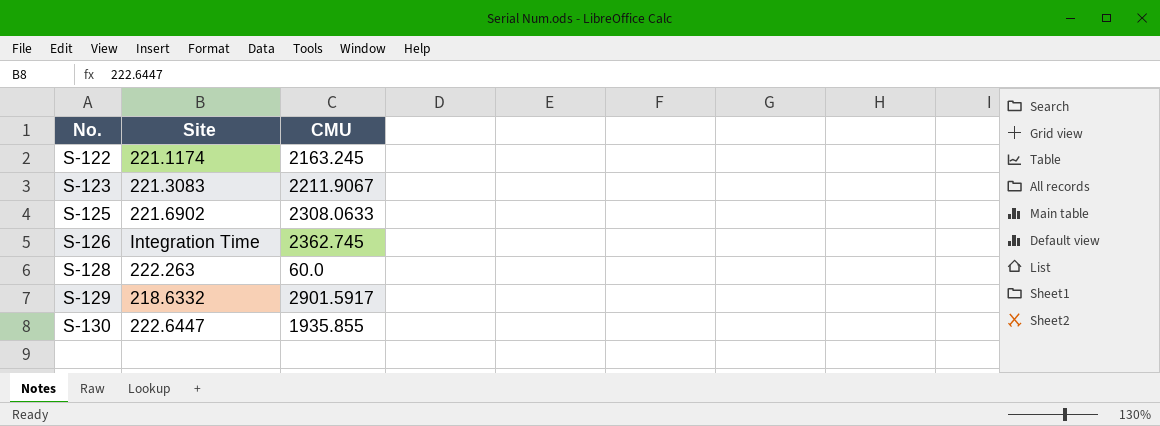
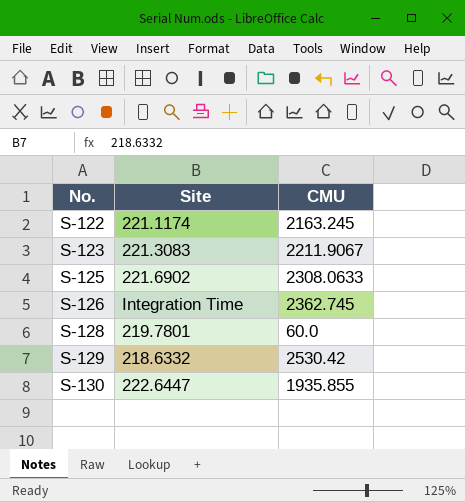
S-128 | Site: 222.263 -> 219.7801
S-129 | CMU: 2901.5917 -> 2530.42

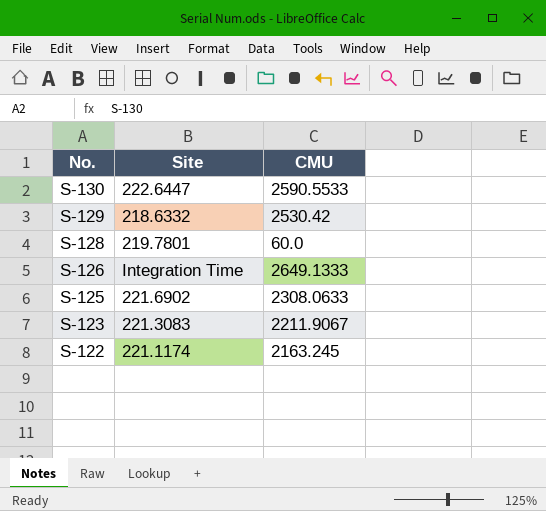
row order: No. ascending -> No. descending
S-130 | CMU: 1935.855 -> 2590.5533
S-126 | CMU: 2362.745 -> 2649.1333

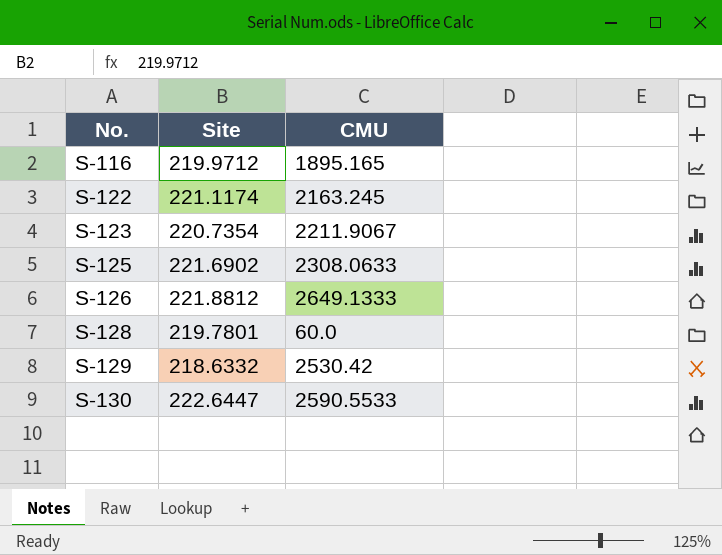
row order: No. descending -> No. ascending
row S-116: none -> 219.9712 | 1895.165
S-123 | Site: 221.3083 -> 220.7354
S-126 | Site: Integration Time -> 221.8812

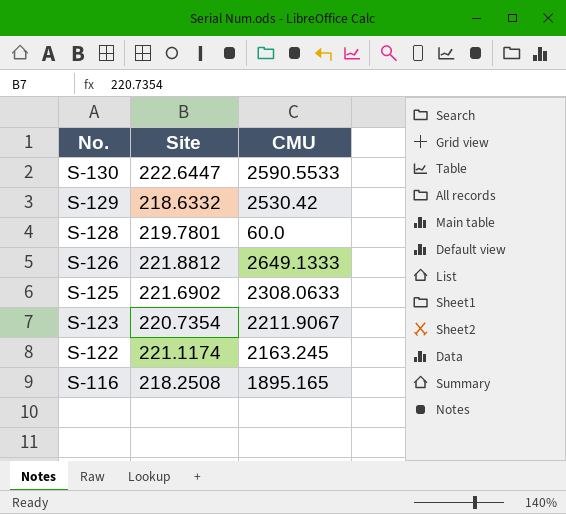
row order: No. ascending -> No. descending
S-116 | Site: 219.9712 -> 218.2508

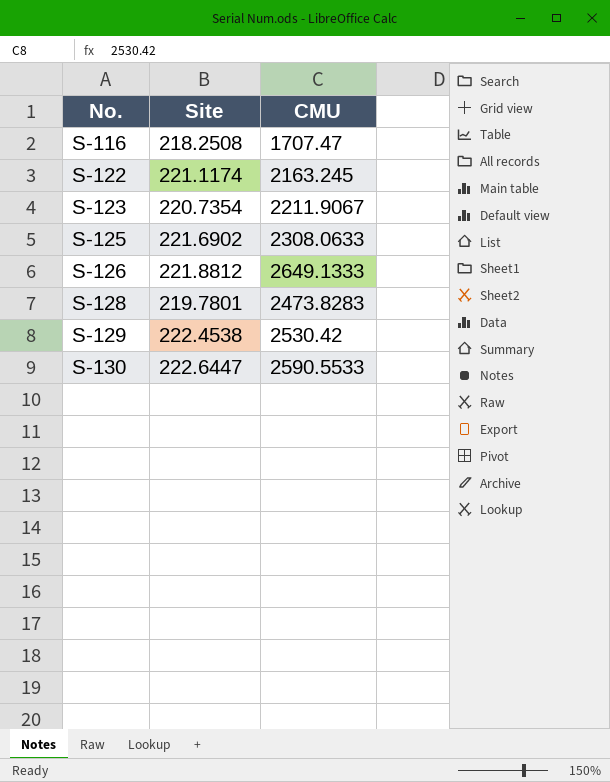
row order: No. descending -> No. ascending
S-116 | CMU: 1895.165 -> 1707.47
S-128 | CMU: 60.0 -> 2473.8283
S-129 | Site: 218.6332 -> 222.4538

